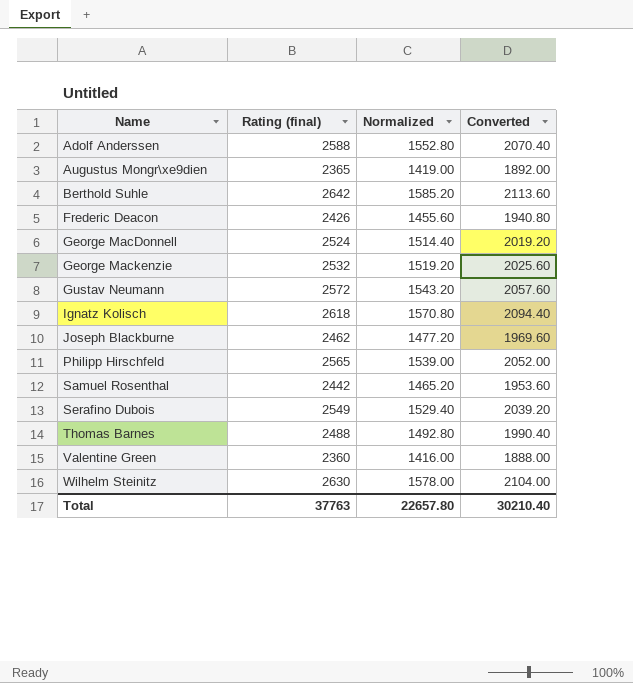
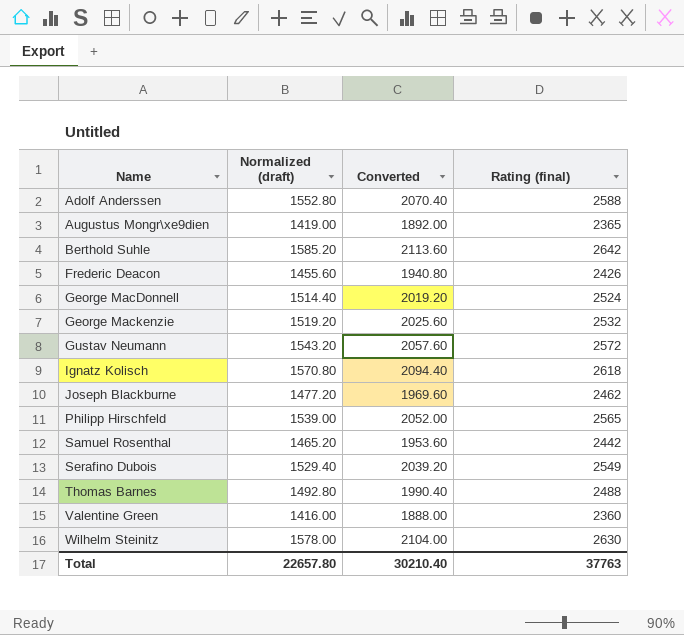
column name: Normalized -> Normalized (draft)
column Rating (final) | position: 2 -> 4

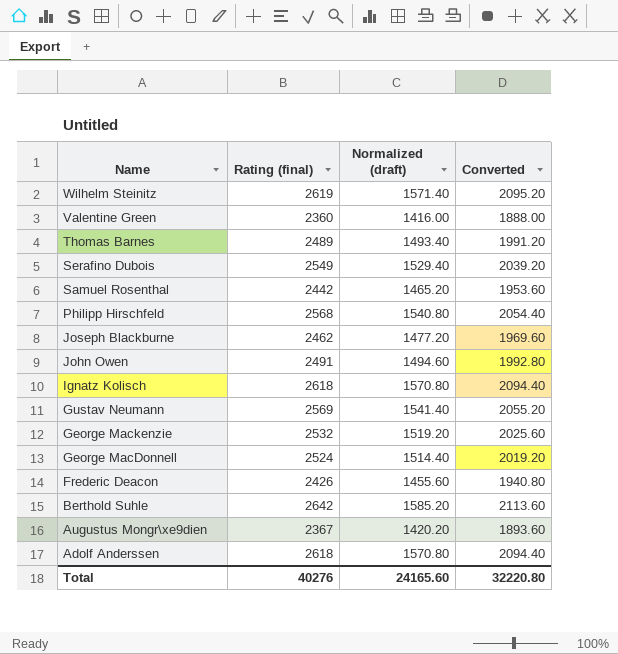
row order: Name ascending -> Name descending
column Rating (final) | position: 4 -> 2
Wilhelm Steinitz | Rating (final): 2630 -> 2619
Wilhelm Steinitz | Normalized (draft): 1578.00 -> 1571.40
Wilhelm Steinitz | Converted: 2104.00 -> 2095.20
Thomas Barnes | Rating (final): 2488 -> 2489
Thomas Barnes | Normalized (draft): 1492.80 -> 1493.40
Thomas Barnes | Converted: 1990.40 -> 1991.20
Philipp Hirschfeld | Rating (final): 2565 -> 2568
Philipp Hirschfeld | Normalized (draft): 1539.00 -> 1540.80
Philipp Hirschfeld | Converted: 2052.00 -> 2054.40
row John Owen: none -> 2491 | 1494.60 | 1992.80
Gustav Neumann | Rating (final): 2572 -> 2569
Gustav Neumann | Normalized (draft): 1543.20 -> 1541.40
Gustav Neumann | Converted: 2057.60 -> 2055.20
Augustus Mongr\xe9dien | Rating (final): 2365 -> 2367
Augustus Mongr\xe9dien | Normalized (draft): 1419.00 -> 1420.20
Augustus Mongr\xe9dien | Converted: 1892.00 -> 1893.60
Adolf Anderssen | Rating (final): 2588 -> 2618
Adolf Anderssen | Normalized (draft): 1552.80 -> 1570.80
Adolf Anderssen | Converted: 2070.40 -> 2094.40
Total | Rating (final): 37763 -> 40276
Total | Normalized (draft): 22657.80 -> 24165.60
Total | Converted: 30210.40 -> 32220.80

